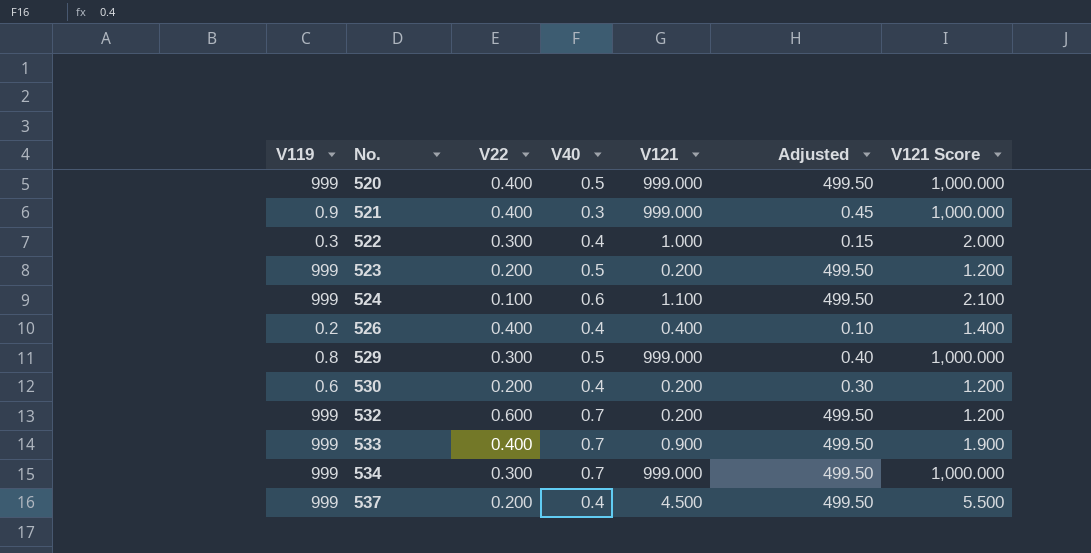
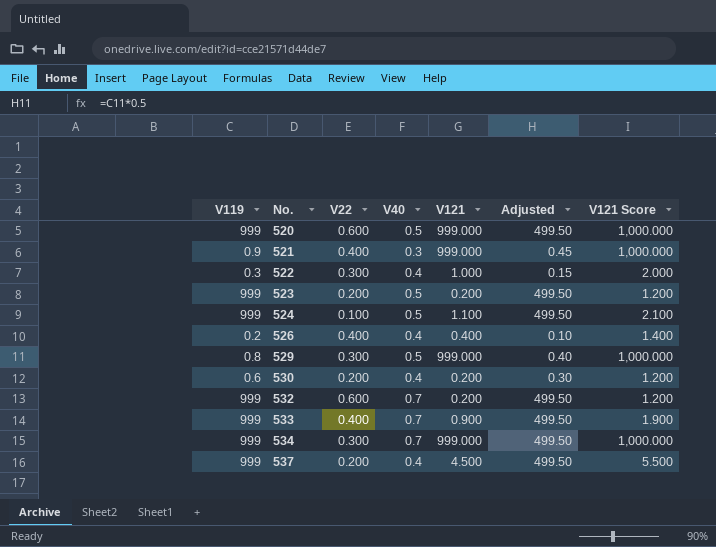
520 | V22: 0.400 -> 0.600
524 | V40: 0.6 -> 0.5

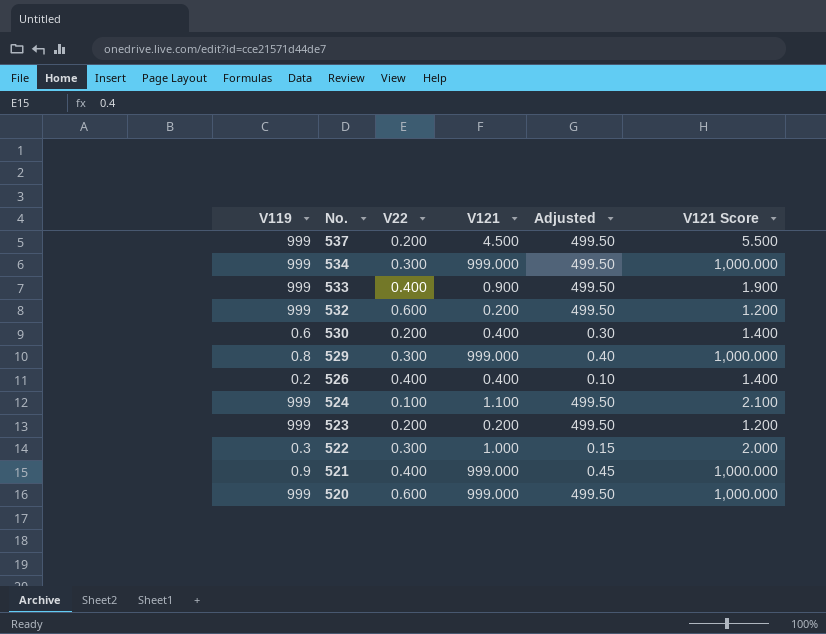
row order: No. ascending -> No. descending
column V40 | position: 4 -> none
530 | V121: 0.200 -> 0.400
530 | V121 Score: 1.200 -> 1.400

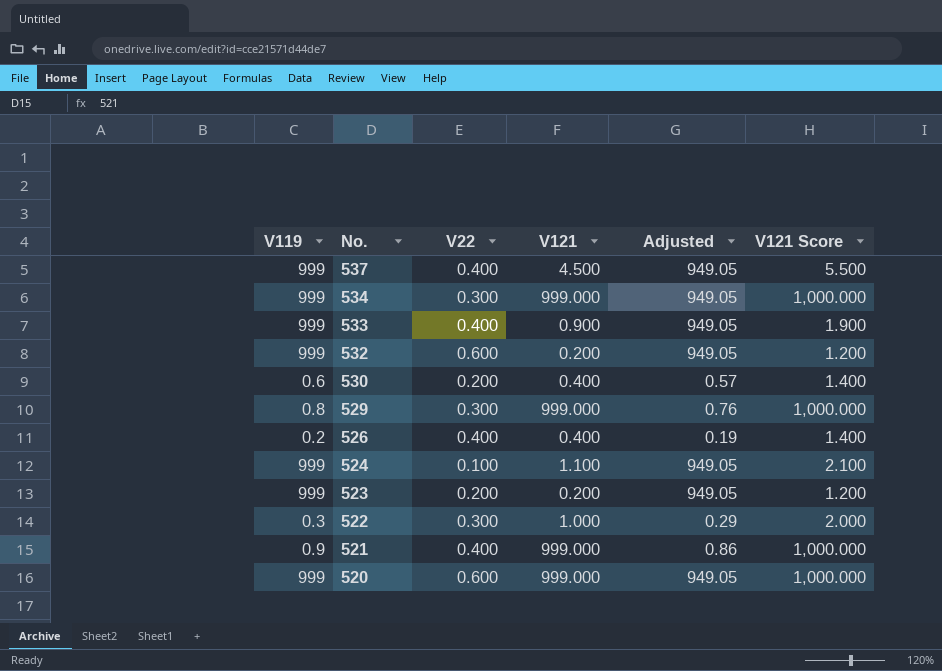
column Adjusted | formula: [V119] * 0.5 -> [V119] * 0.95
537 | V22: 0.200 -> 0.400

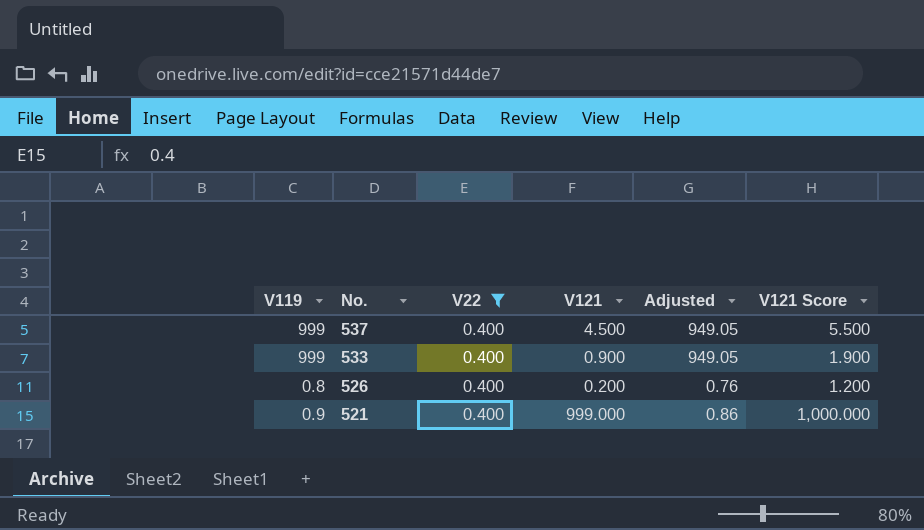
filter: none -> V22 = 0.400
526 | V119: 0.2 -> 0.8
526 | V121: 0.400 -> 0.200
526 | Adjusted: 0.19 -> 0.76
526 | V121 Score: 1.400 -> 1.200

